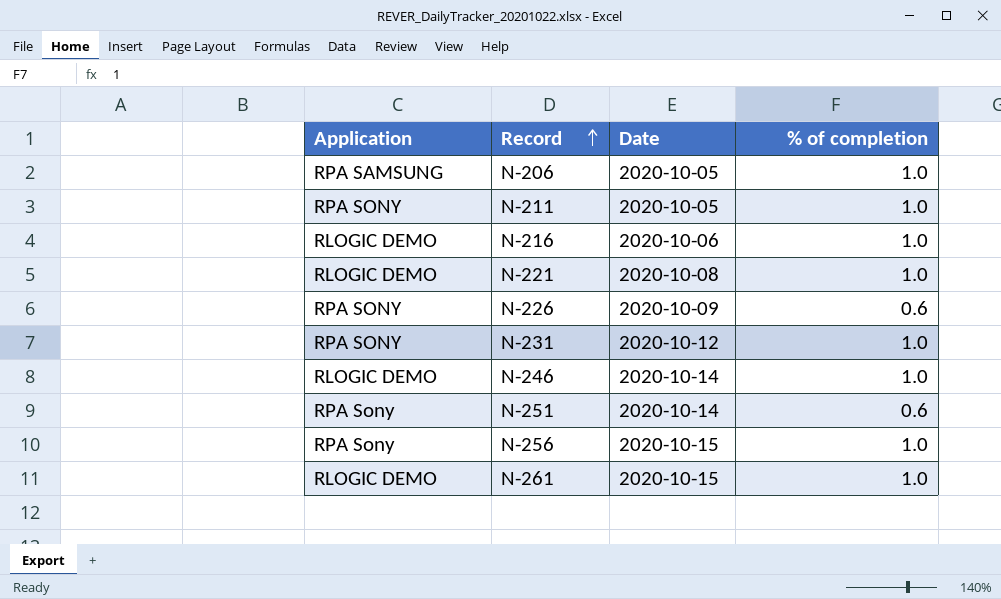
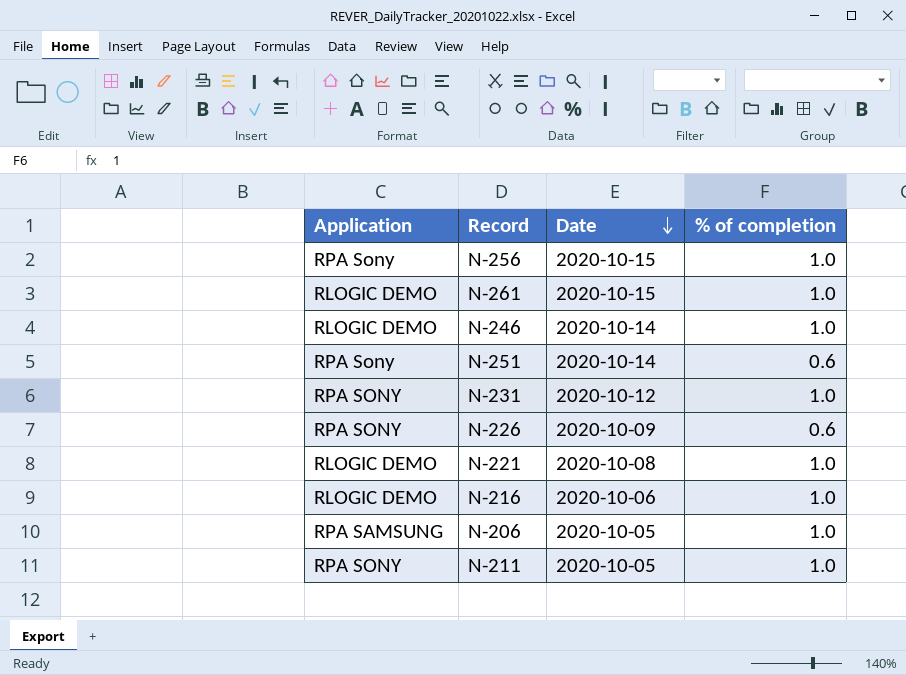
row order: Record ascending -> Date descending

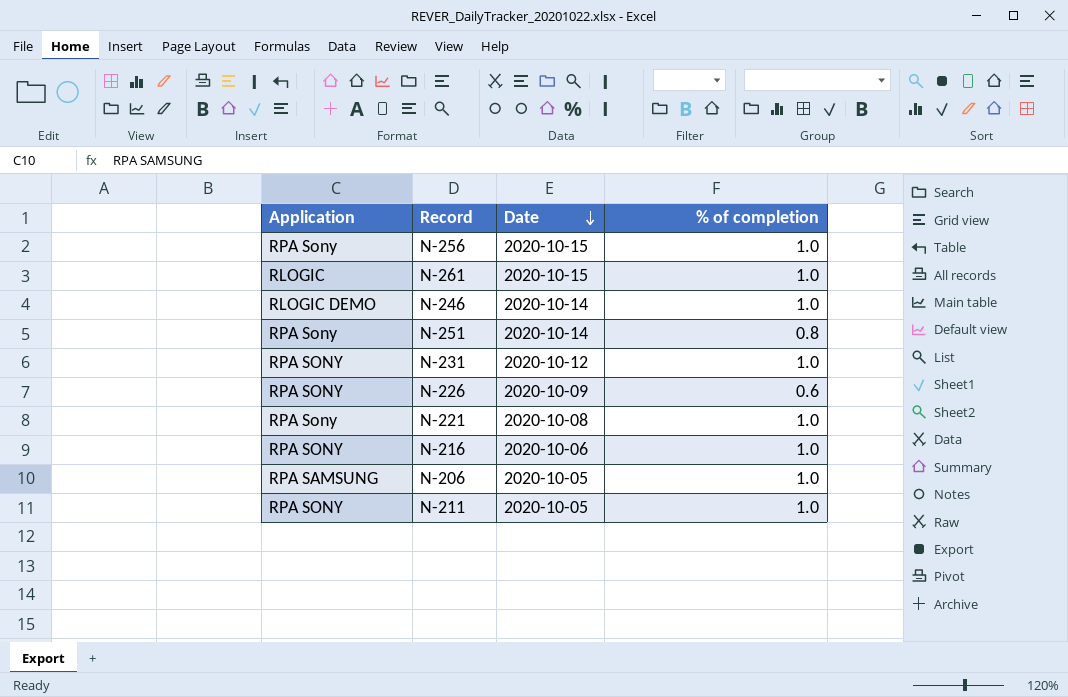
N-261 | Application: RLOGIC DEMO -> RLOGIC
N-251 | % of completion: 0.6 -> 0.8
N-221 | Application: RLOGIC DEMO -> RPA Sony
N-216 | Application: RLOGIC DEMO -> RPA SONY

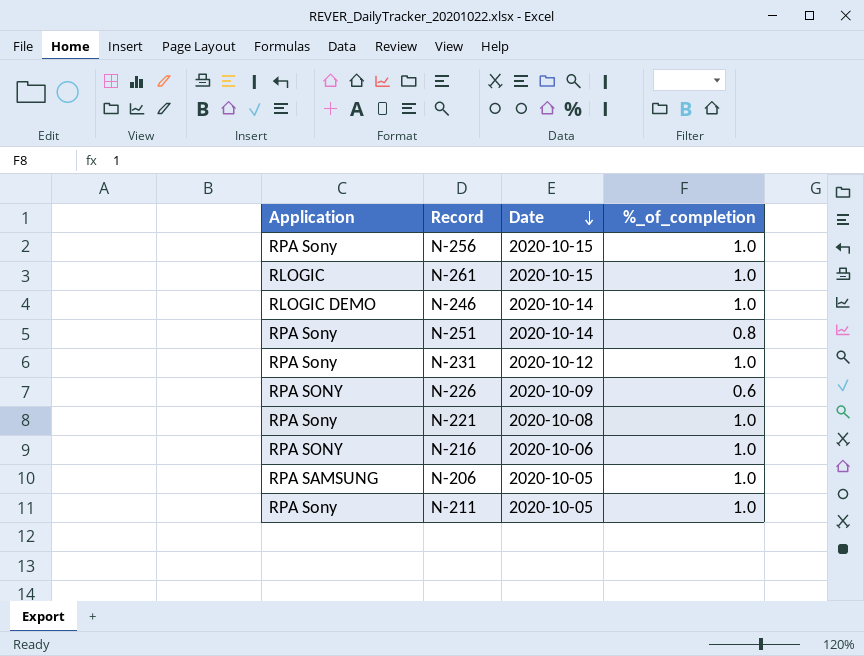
column name: % of completion -> %_of_completion
N-231 | Application: RPA SONY -> RPA Sony
N-211 | Application: RPA SONY -> RPA Sony

